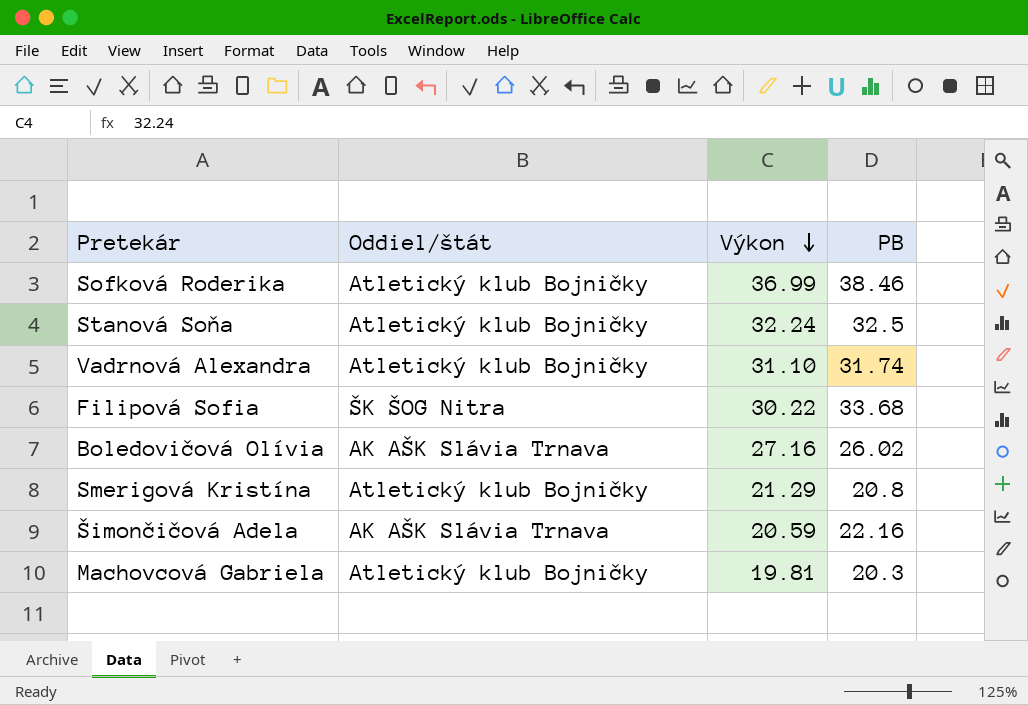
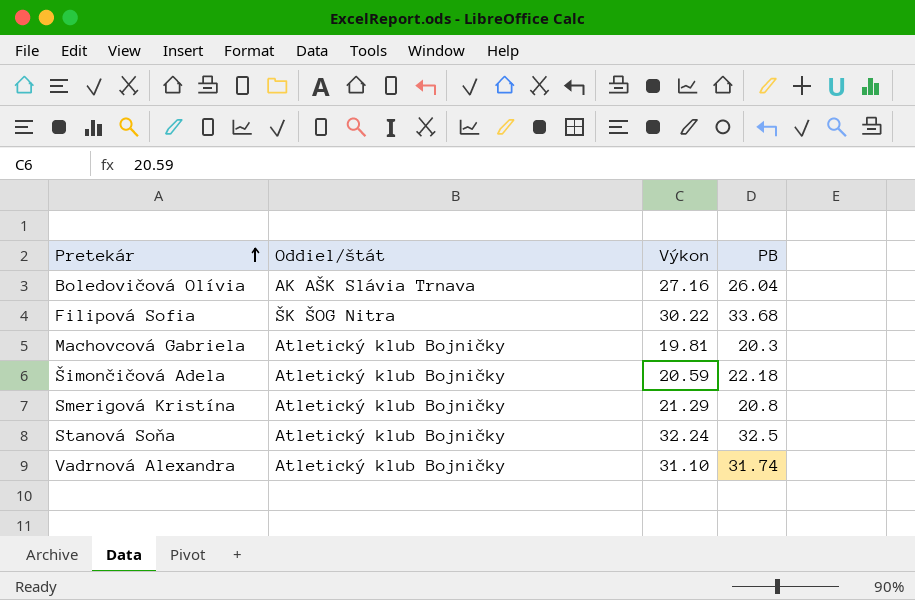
row order: Výkon descending -> Pretekár ascending
row Sofková Roderika: Atletický klub Bojničky | 36.99 | 38.46 -> none
Boledovičová Olívia | PB: 26.02 -> 26.04
Šimončičová Adela | Oddiel/štát: AK AŠK Slávia Trnava -> Atletický klub Bojničky
Šimončičová Adela | PB: 22.16 -> 22.18

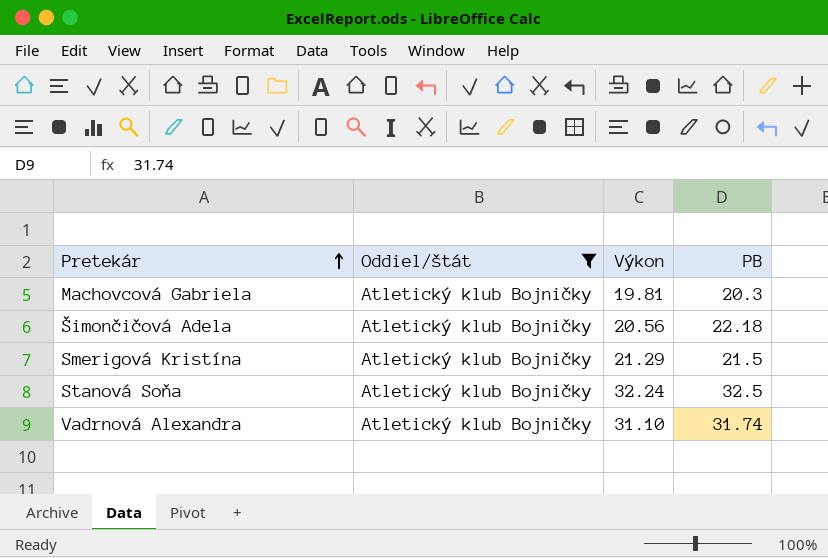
filter: none -> Oddiel/štát = Atletický klub Bojničky
Šimončičová Adela | Výkon: 20.59 -> 20.56
Smerigová Kristína | PB: 20.8 -> 21.5

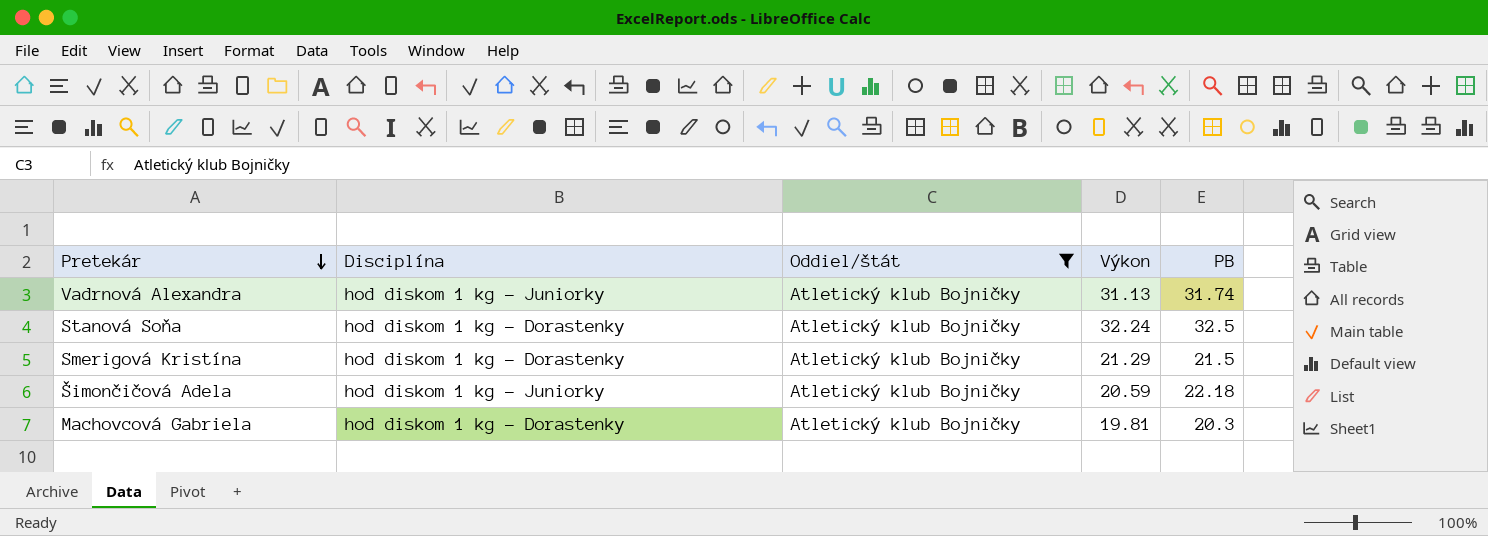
row order: Pretekár ascending -> Pretekár descending
column Disciplína | position: none -> 2
Vadrnová Alexandra | Výkon: 31.10 -> 31.13
Šimončičová Adela | Výkon: 20.56 -> 20.59

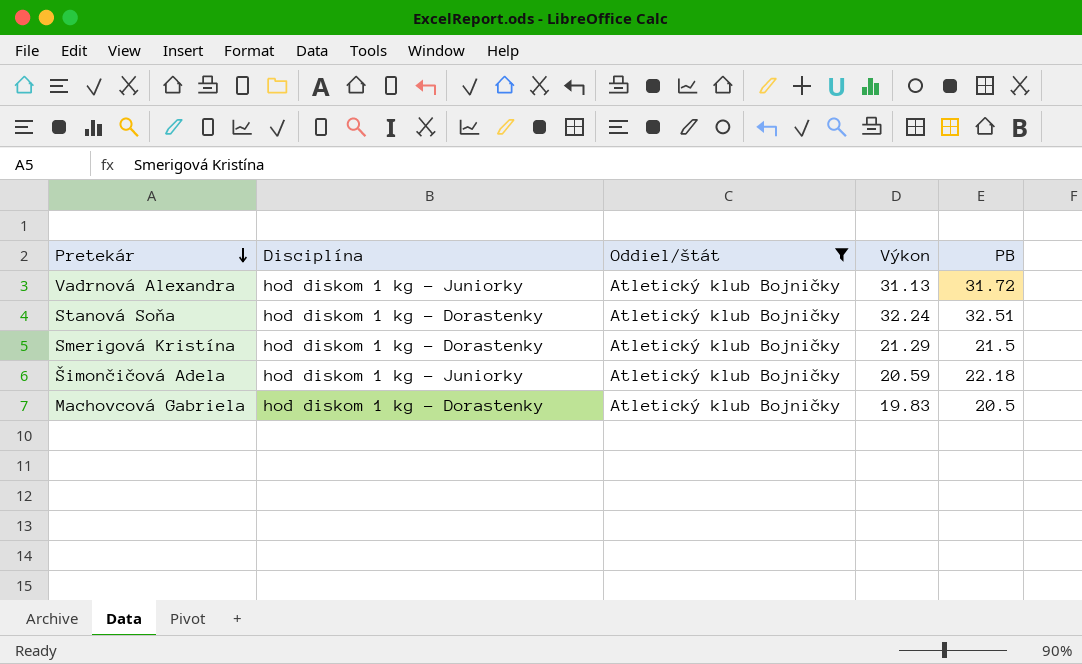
Vadrnová Alexandra | PB: 31.74 -> 31.72
Stanová Soňa | PB: 32.5 -> 32.51
Machovcová Gabriela | Výkon: 19.81 -> 19.83
Machovcová Gabriela | PB: 20.3 -> 20.5

